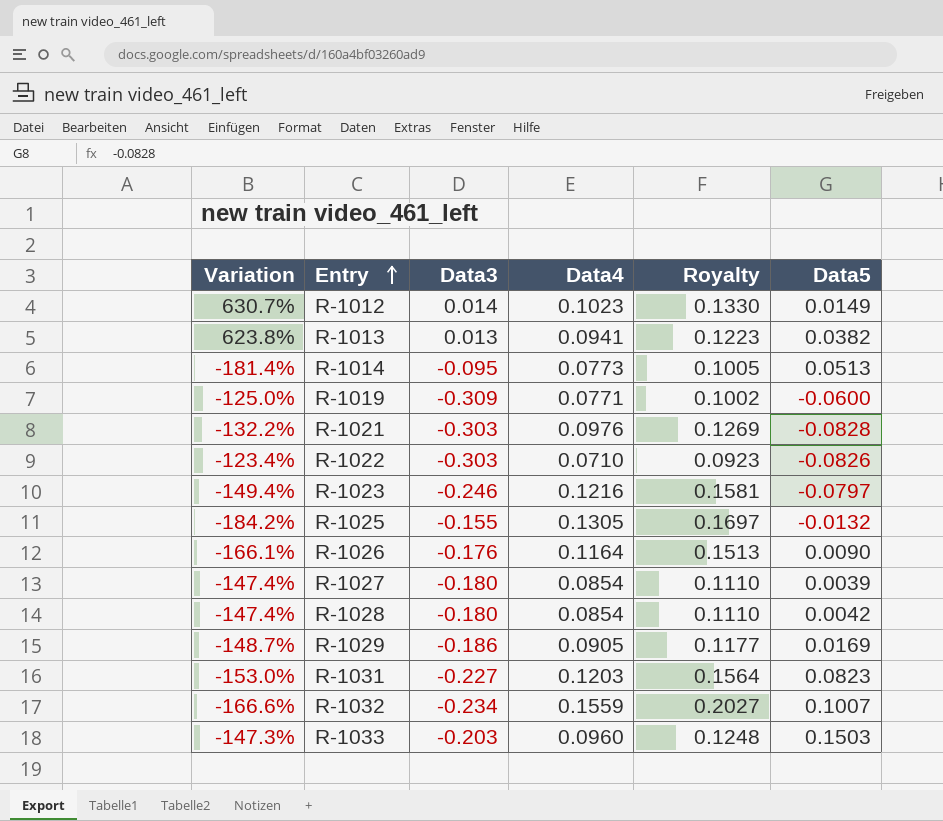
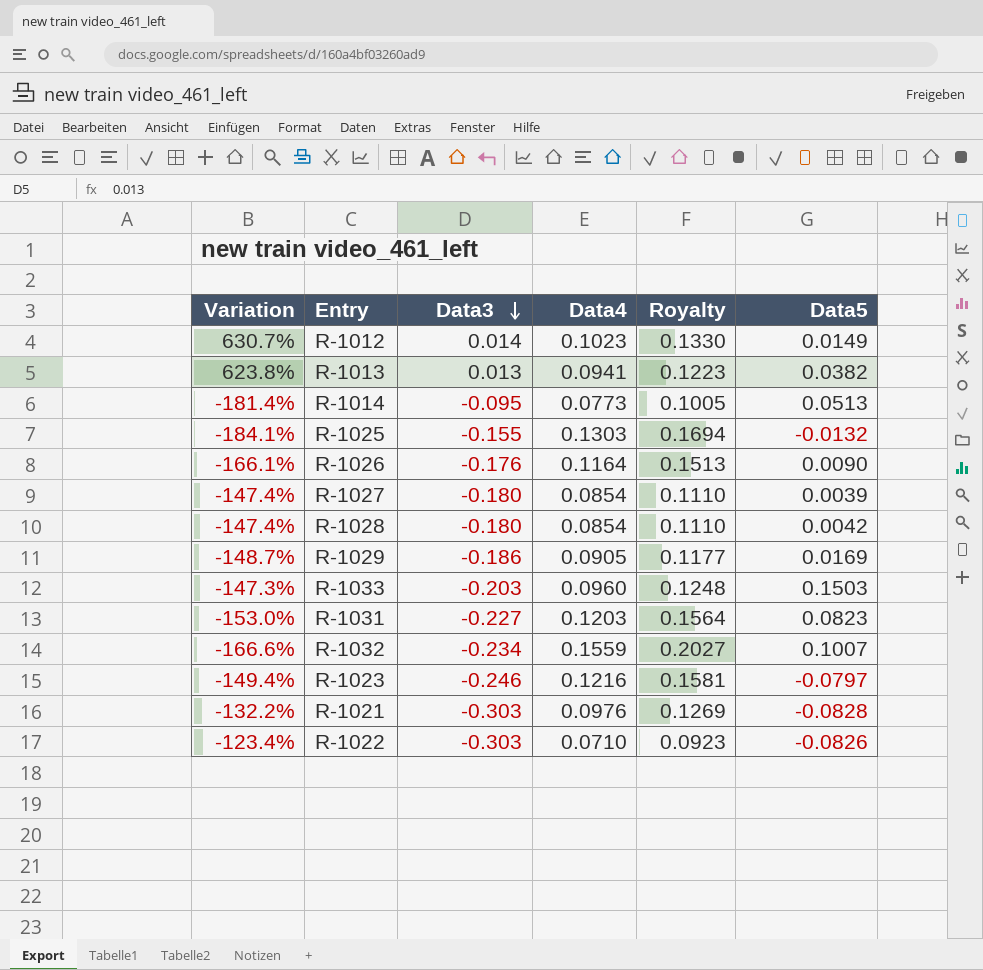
row order: Entry ascending -> Data3 descending
row R-1019: -125.0% | -0.309 | 0.0771 | 0.1002 | -0.0600 -> none
R-1025 | Variation: -184.2% -> -184.1%
R-1025 | Data4: 0.1305 -> 0.1303
R-1025 | Royalty: 0.1697 -> 0.1694

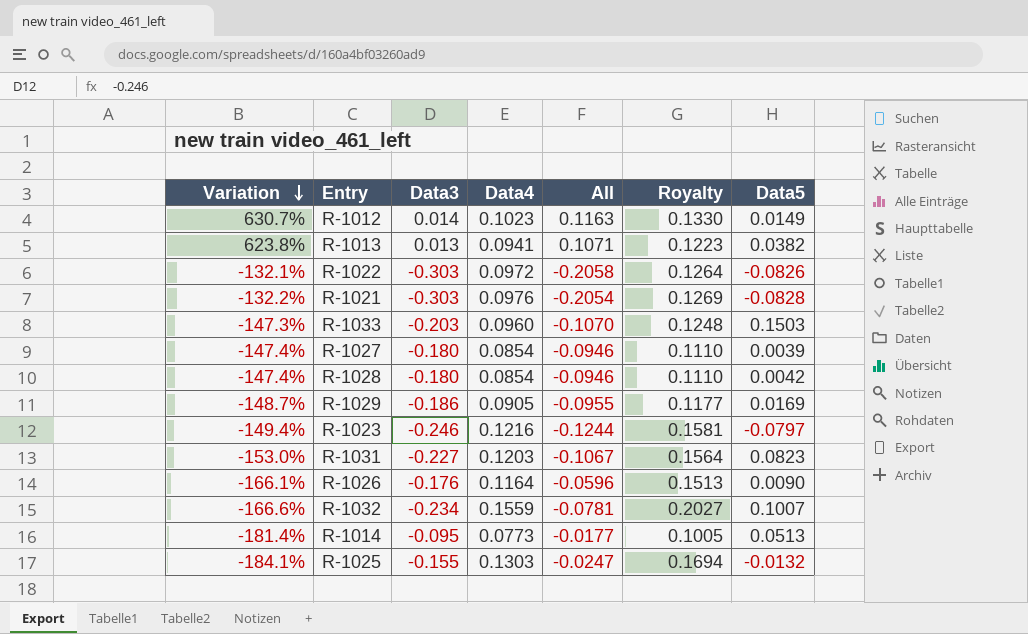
row order: Data3 descending -> Variation descending
column All | formula: none -> [Data3] + [Data4]
R-1022 | Variation: -123.4% -> -132.1%
R-1022 | Data4: 0.0710 -> 0.0972
R-1022 | Royalty: 0.0923 -> 0.1264

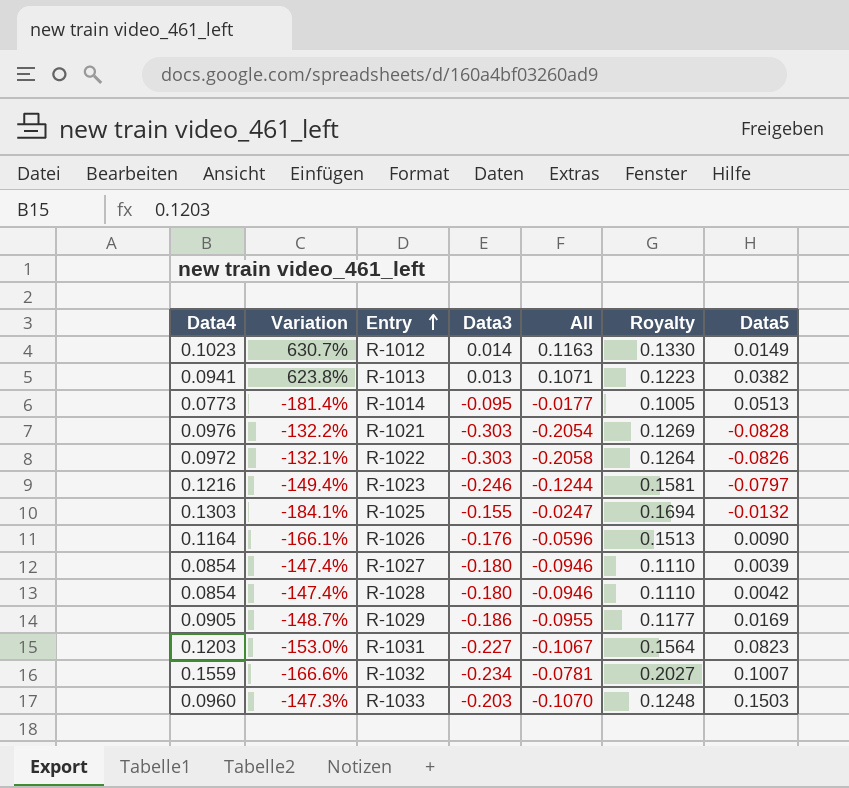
row order: Variation descending -> Entry ascending
column Data4 | position: 4 -> 1

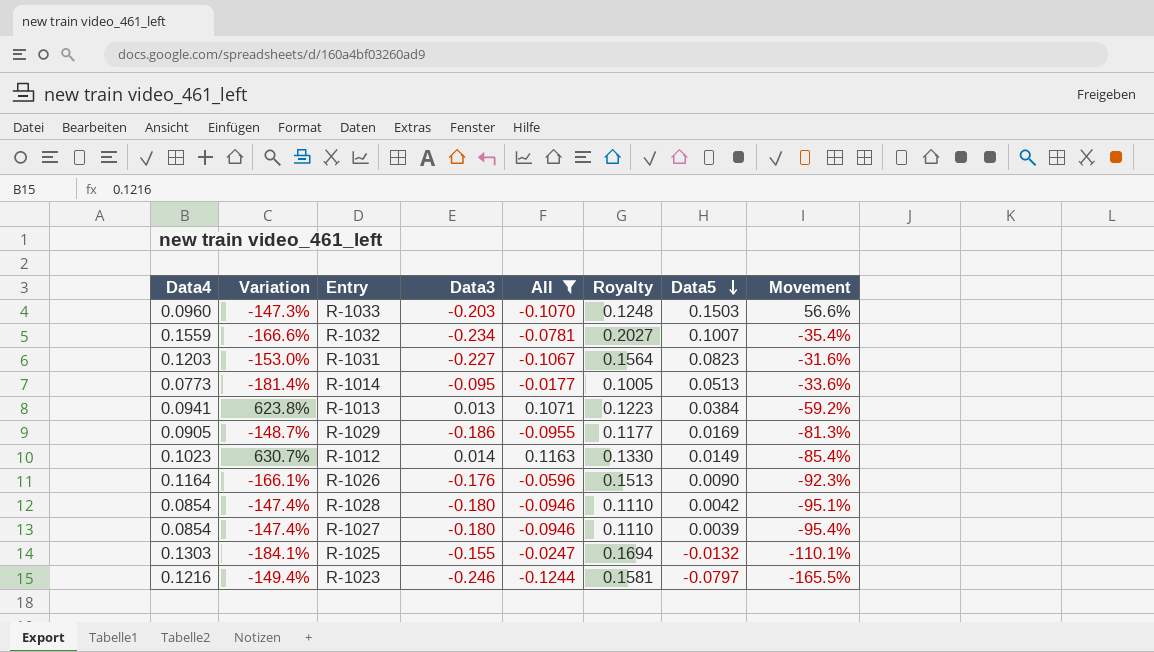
filter: none -> All >= -0.1244
row order: Entry ascending -> Data5 descending
column Movement | formula: none -> ([Data5] - [Data4]) / [Data4]
R-1013 | Data5: 0.0382 -> 0.0384

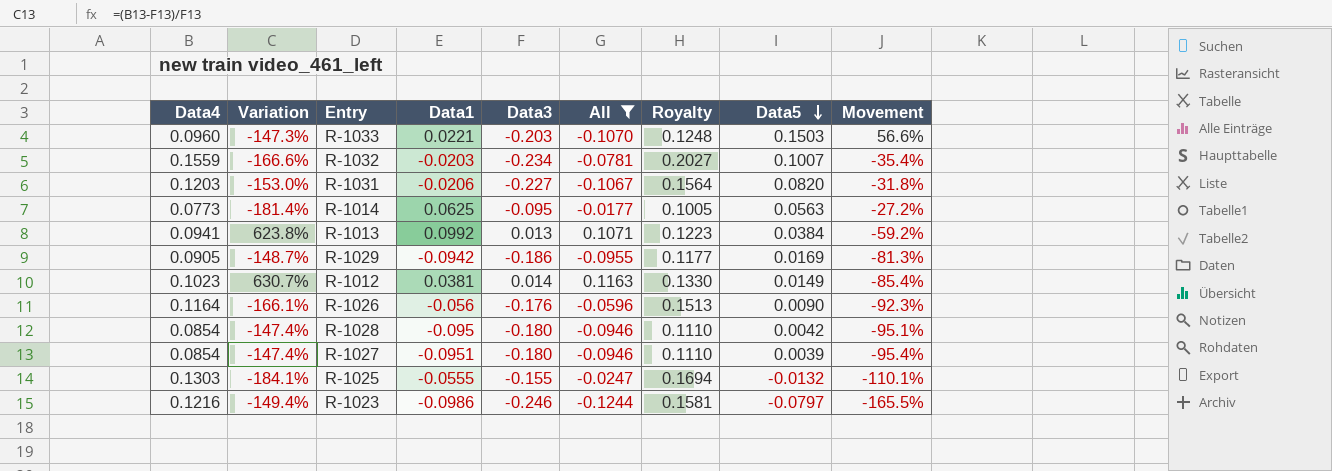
column Data1 | position: none -> 4
R-1031 | Data5: 0.0823 -> 0.0820
R-1031 | Movement: -31.6% -> -31.8%
R-1014 | Data5: 0.0513 -> 0.0563
R-1014 | Movement: -33.6% -> -27.2%

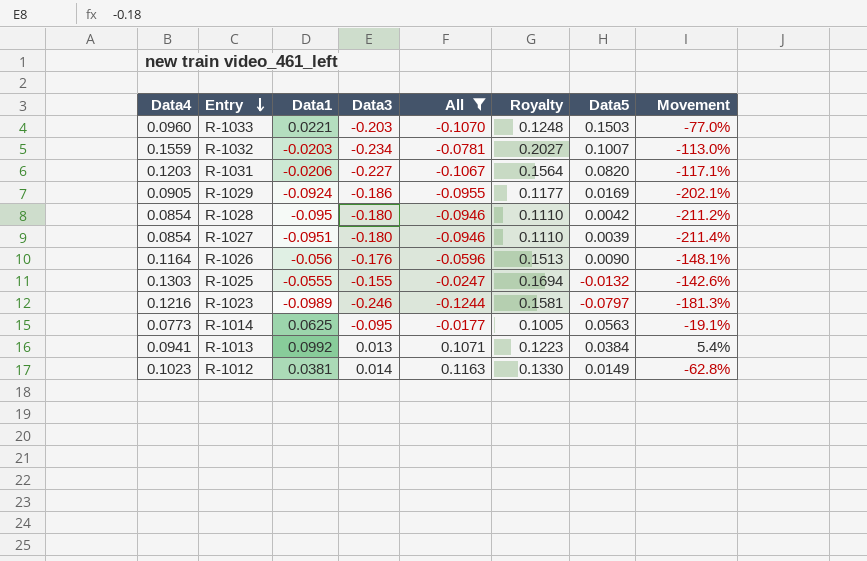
row order: Data5 descending -> Entry descending
column Variation | formula: ([Data4] - [Data3]) / [Data3] -> none
column Movement | formula: ([Data5] - [Data4]) / [Data4] -> ([Data1] - [Data4]) / [Data4]
R-1029 | Data1: -0.0942 -> -0.0924
R-1023 | Data1: -0.0986 -> -0.0989

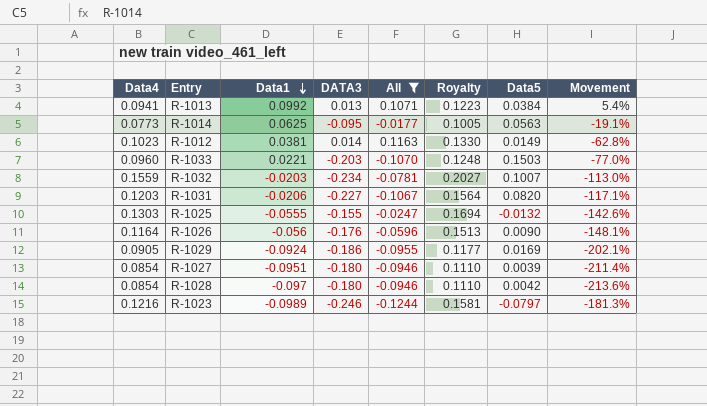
row order: Entry descending -> Data1 descending
column name: Data3 -> DATA3
R-1028 | Data1: -0.095 -> -0.097
R-1028 | Movement: -211.2% -> -213.6%

